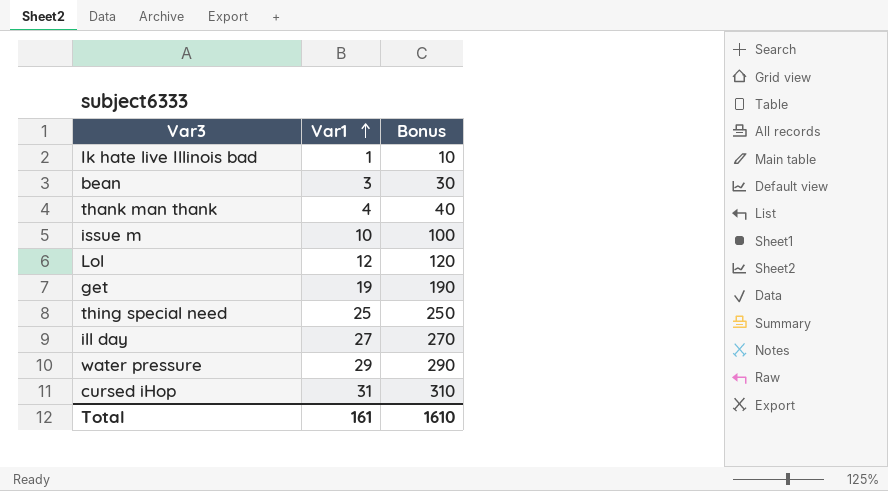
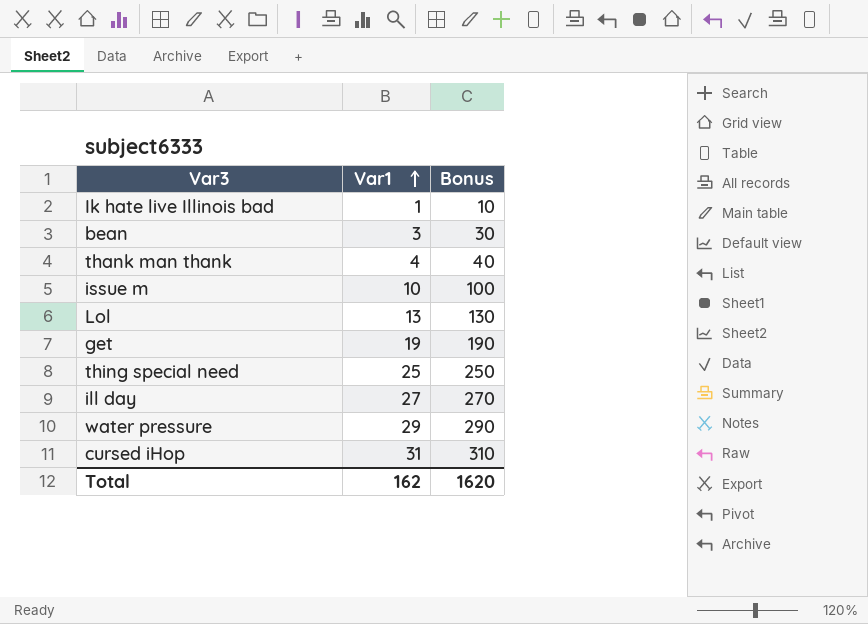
Lol | Var1: 12 -> 13
Lol | Bonus: 120 -> 130
Total | Var1: 161 -> 162
Total | Bonus: 1610 -> 1620

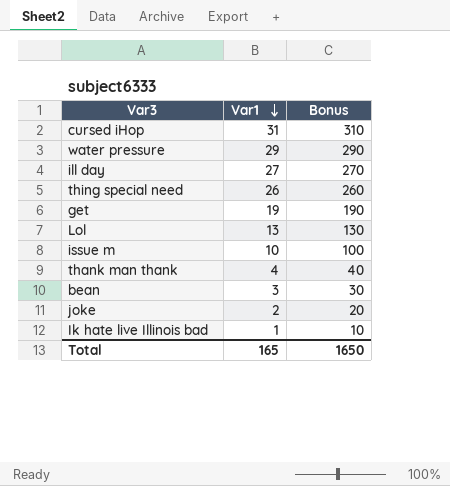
row order: Var1 ascending -> Var1 descending
thing special need | Var1: 25 -> 26
thing special need | Bonus: 250 -> 260
row joke: none -> 2 | 20
Total | Var1: 162 -> 165
Total | Bonus: 1620 -> 1650

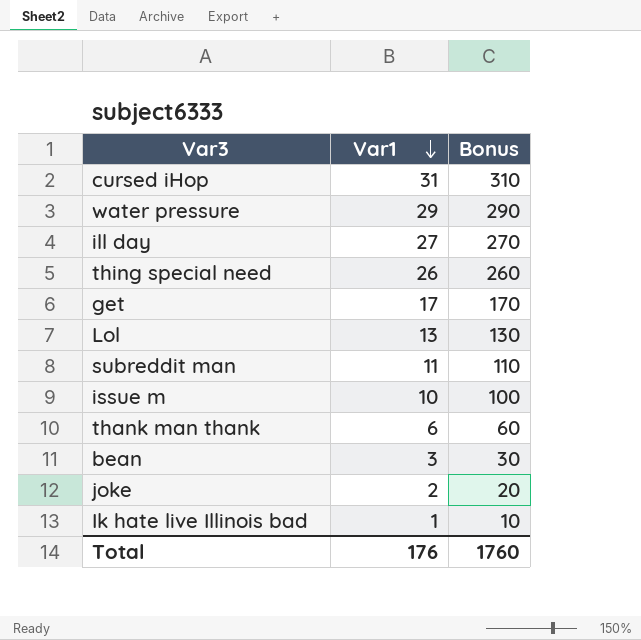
get | Var1: 19 -> 17
get | Bonus: 190 -> 170
row subreddit man: none -> 11 | 110
thank man thank | Var1: 4 -> 6
thank man thank | Bonus: 40 -> 60
Total | Var1: 165 -> 176
Total | Bonus: 1650 -> 1760

